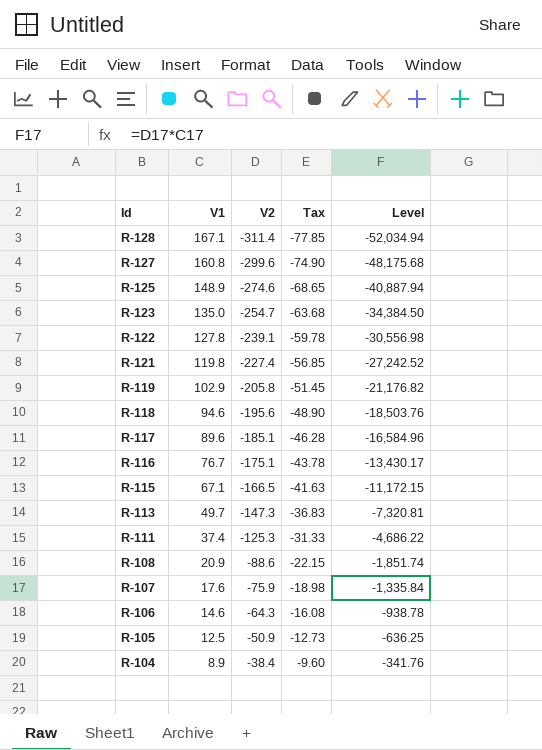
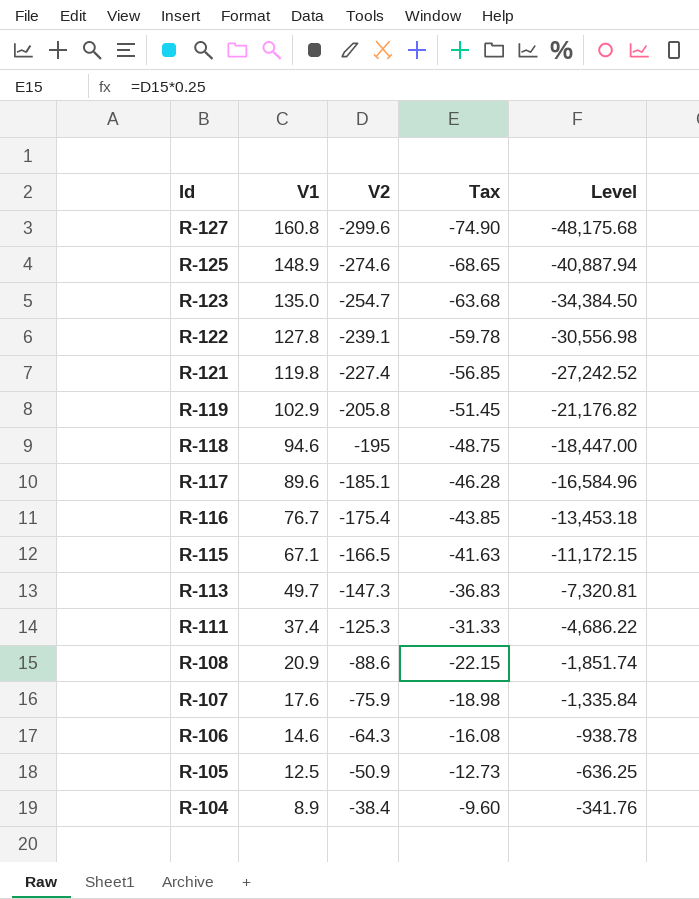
row R-128: 167.1 | -311.4 | -77.85 | -52,034.94 -> none
R-118 | V2: -195.6 -> -195
R-118 | Tax: -48.90 -> -48.75
R-118 | Level: -18,503.76 -> -18,447.00
R-116 | V2: -175.1 -> -175.4
R-116 | Tax: -43.78 -> -43.85
R-116 | Level: -13,430.17 -> -13,453.18

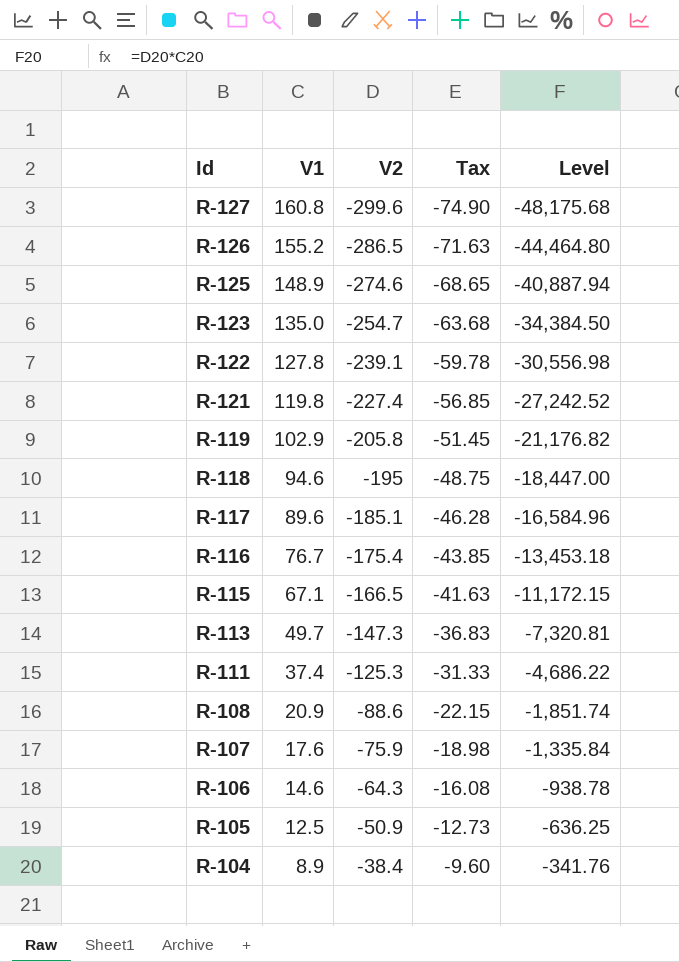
row R-126: none -> 155.2 | -286.5 | -71.63 | -44,464.80

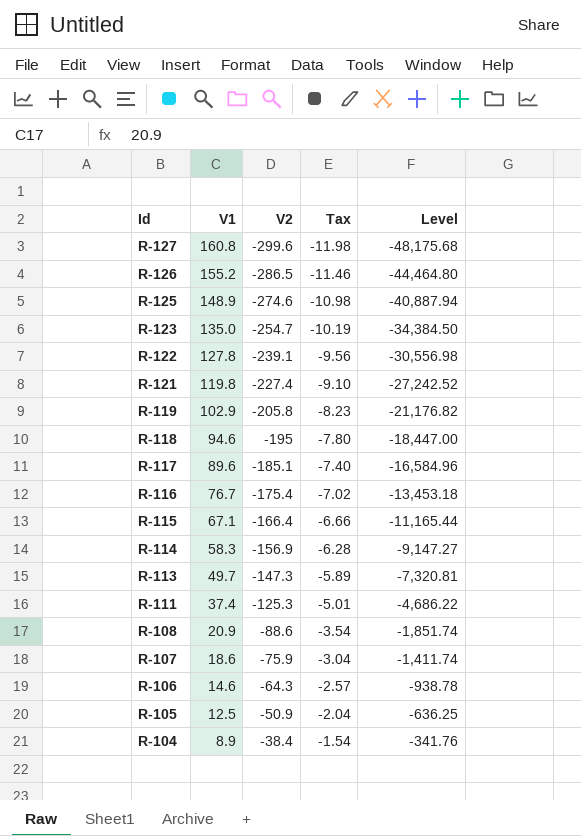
column Tax | formula: [V2] * 0.25 -> [V2] * 0.04
R-115 | V2: -166.5 -> -166.4
R-115 | Level: -11,172.15 -> -11,165.44
row R-114: none -> 58.3 | -156.9 | -6.28 | -9,147.27
R-107 | V1: 17.6 -> 18.6
R-107 | Level: -1,335.84 -> -1,411.74

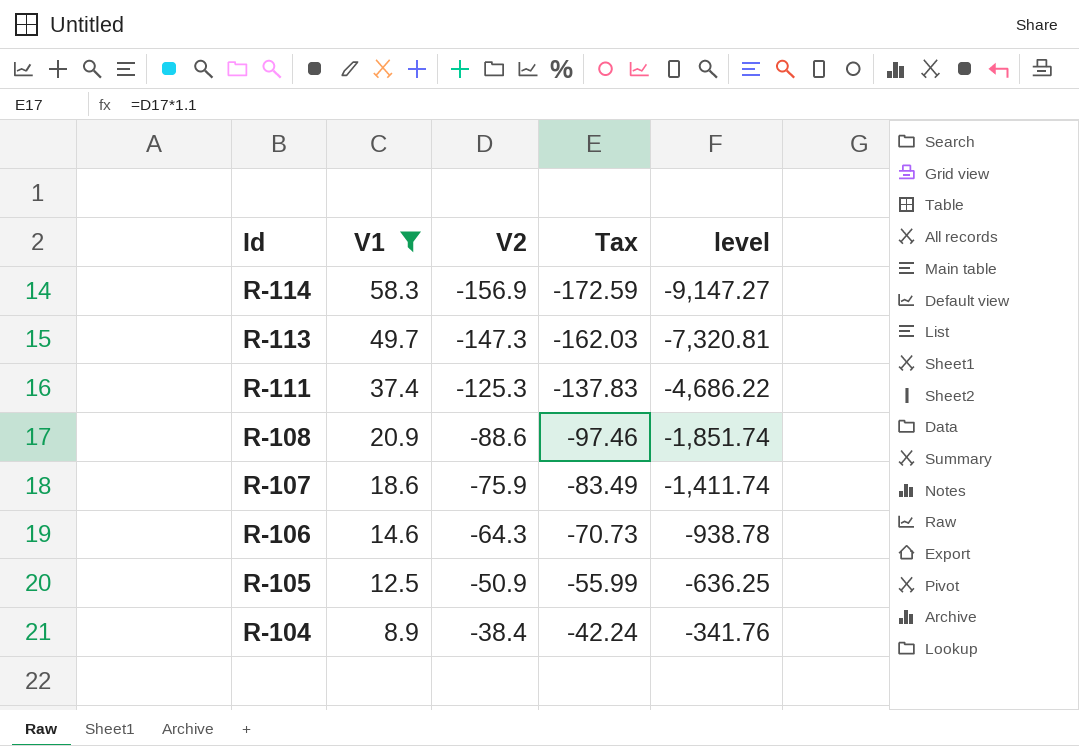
filter: none -> V1 <= 58.3
column Tax | formula: [V2] * 0.04 -> [V2] * 1.1
column name: Level -> level

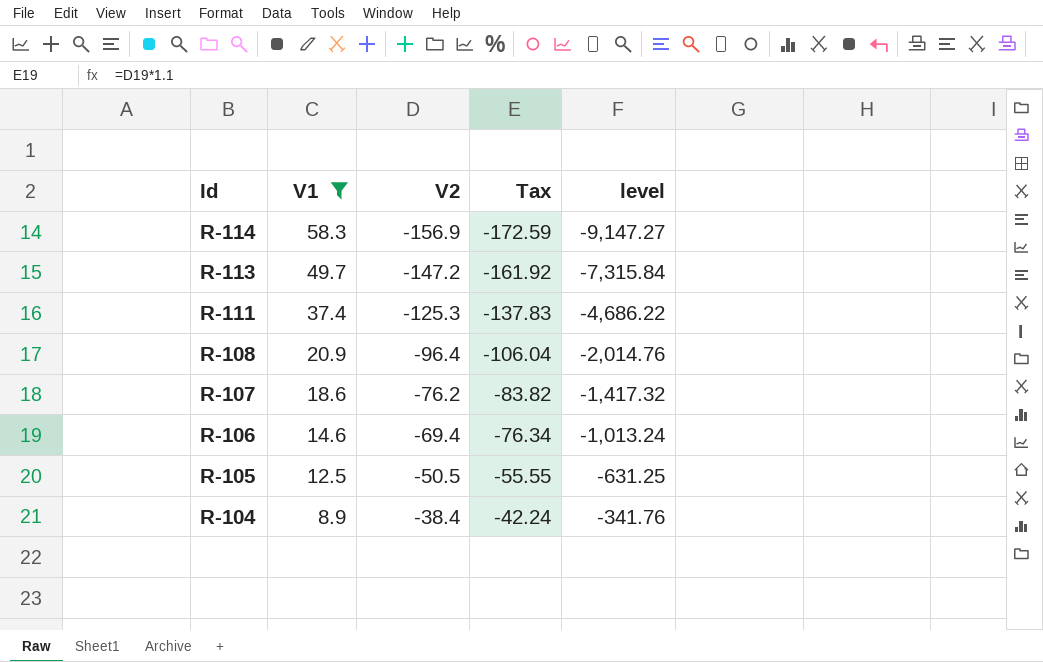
R-113 | V2: -147.3 -> -147.2
R-113 | Tax: -162.03 -> -161.92
R-113 | level: -7,320.81 -> -7,315.84
R-108 | V2: -88.6 -> -96.4
R-108 | Tax: -97.46 -> -106.04
R-108 | level: -1,851.74 -> -2,014.76
R-107 | V2: -75.9 -> -76.2
R-107 | Tax: -83.49 -> -83.82
R-107 | level: -1,411.74 -> -1,417.32
R-106 | V2: -64.3 -> -69.4
R-106 | Tax: -70.73 -> -76.34
R-106 | level: -938.78 -> -1,013.24
R-105 | V2: -50.9 -> -50.5
R-105 | Tax: -55.99 -> -55.55
R-105 | level: -636.25 -> -631.25

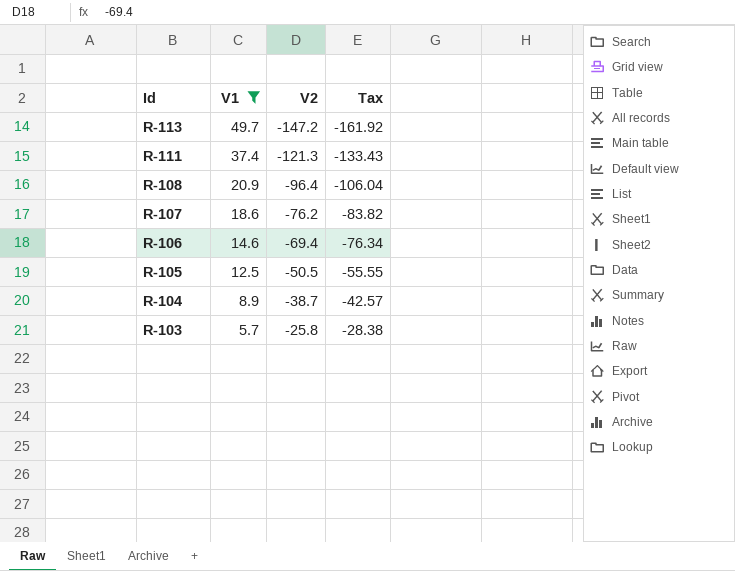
column level | formula: [V1] * [V2] -> none
row R-114: 58.3 | -156.9 | -172.59 | -9,147.27 -> none
R-111 | V2: -125.3 -> -121.3
R-111 | Tax: -137.83 -> -133.43
R-104 | V2: -38.4 -> -38.7
R-104 | Tax: -42.24 -> -42.57
row R-103: none -> 5.7 | -25.8 | -28.38

